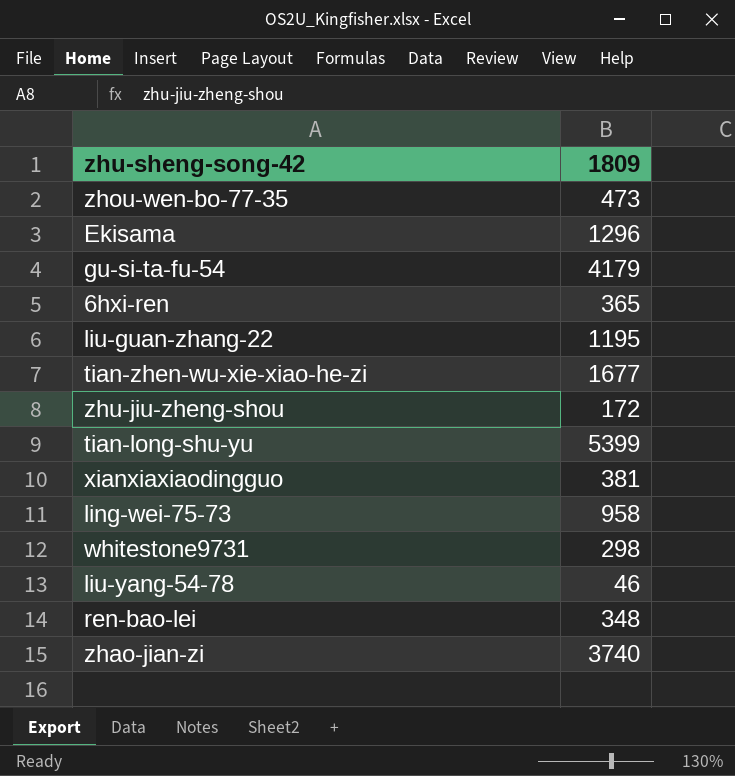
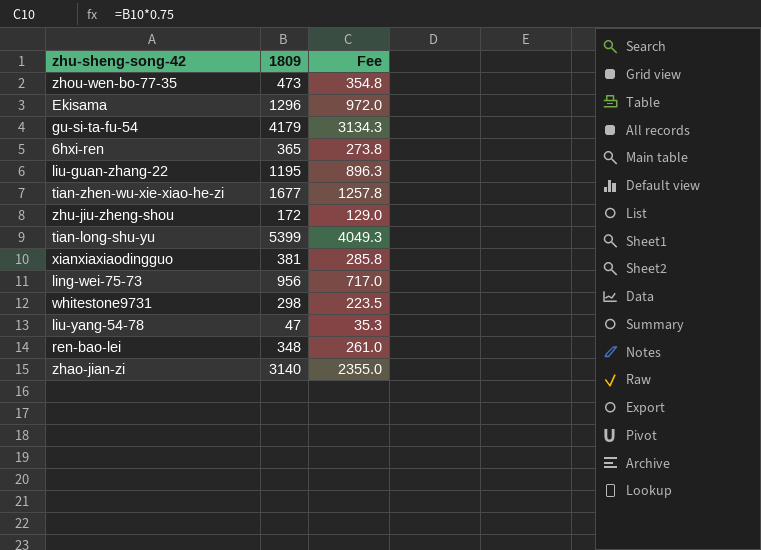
column Fee | formula: none -> [1809] * 0.75
ling-wei-75-73 | 1809: 958 -> 956
liu-yang-54-78 | 1809: 46 -> 47
zhao-jian-zi | 1809: 3740 -> 3140

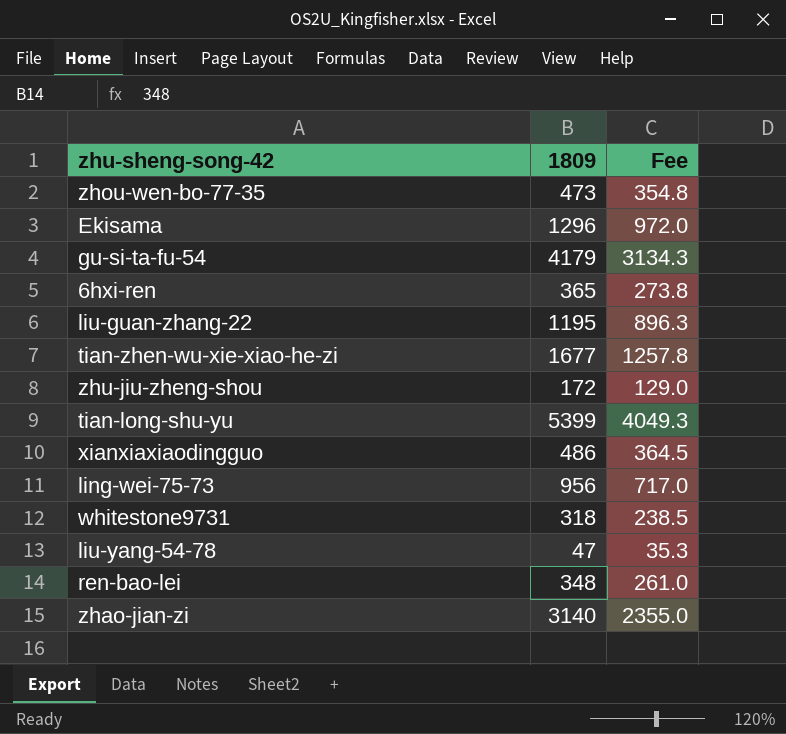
xianxiaxiaodingguo | 1809: 381 -> 486
xianxiaxiaodingguo | Fee: 285.8 -> 364.5
whitestone9731 | 1809: 298 -> 318
whitestone9731 | Fee: 223.5 -> 238.5

